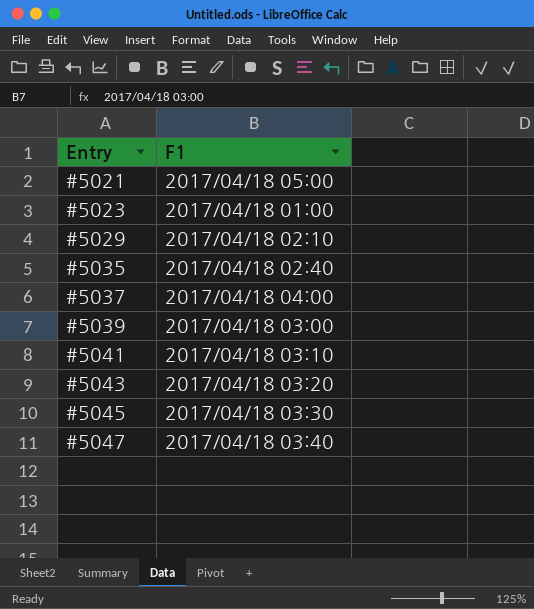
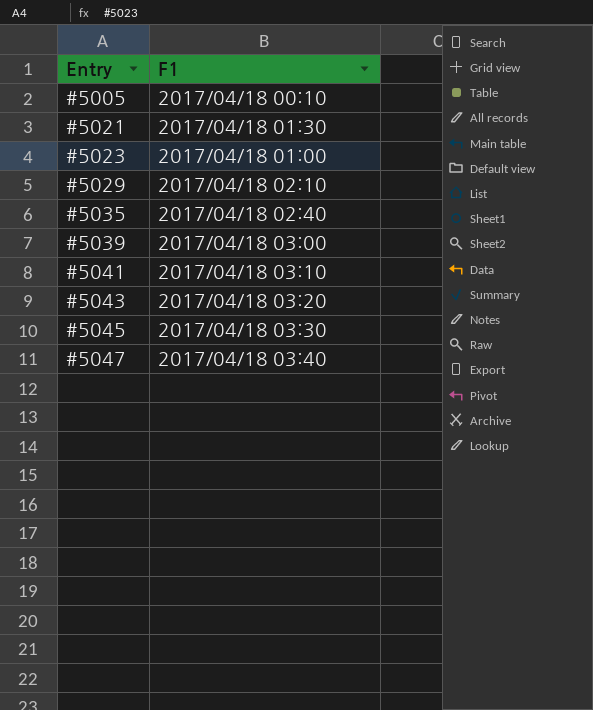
row #5037: 2017/04/18 04:00 -> none
row #5005: none -> 2017/04/18 00:10
#5021 | F1: 2017/04/18 05:00 -> 2017/04/18 01:30

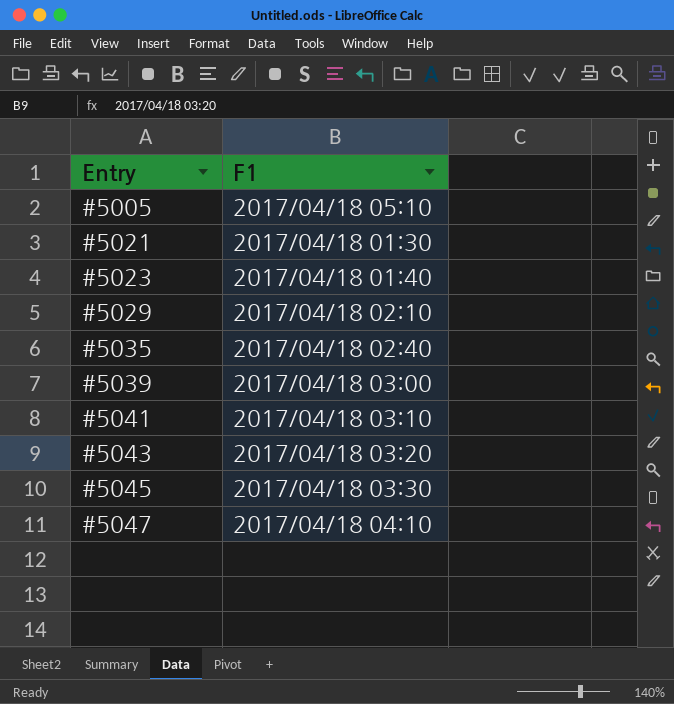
#5005 | F1: 2017/04/18 00:10 -> 2017/04/18 05:10
#5023 | F1: 2017/04/18 01:00 -> 2017/04/18 01:40
#5047 | F1: 2017/04/18 03:40 -> 2017/04/18 04:10

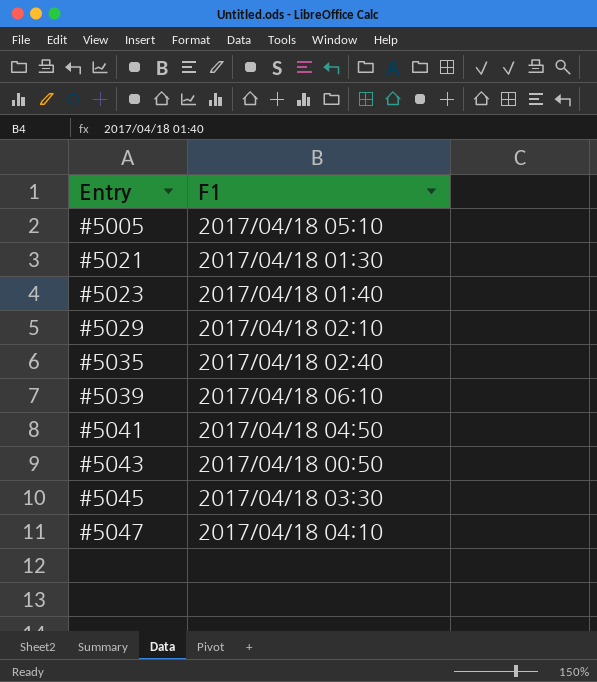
#5039 | F1: 2017/04/18 03:00 -> 2017/04/18 06:10
#5041 | F1: 2017/04/18 03:10 -> 2017/04/18 04:50
#5043 | F1: 2017/04/18 03:20 -> 2017/04/18 00:50

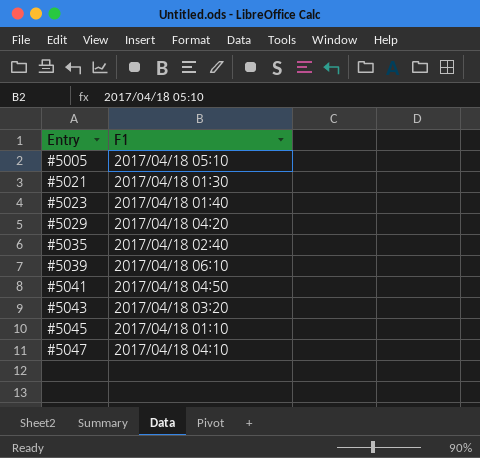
#5029 | F1: 2017/04/18 02:10 -> 2017/04/18 04:20
#5043 | F1: 2017/04/18 00:50 -> 2017/04/18 03:20
#5045 | F1: 2017/04/18 03:30 -> 2017/04/18 01:10

